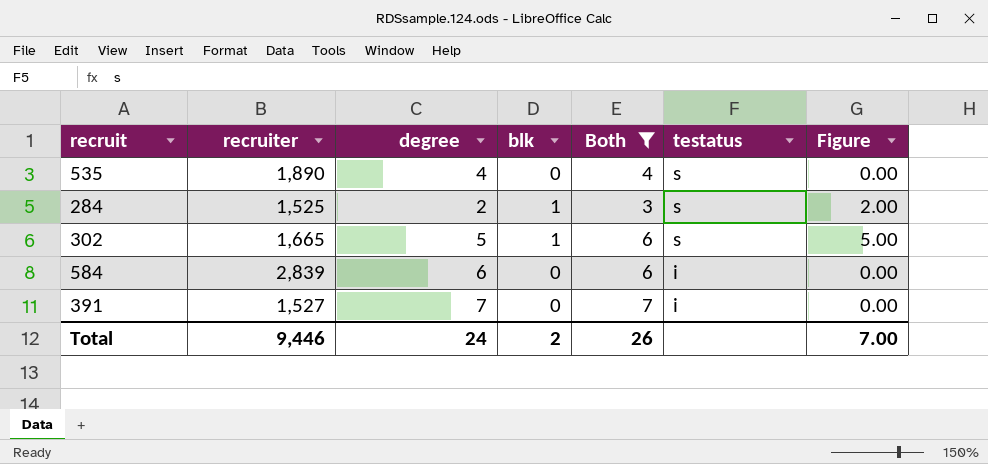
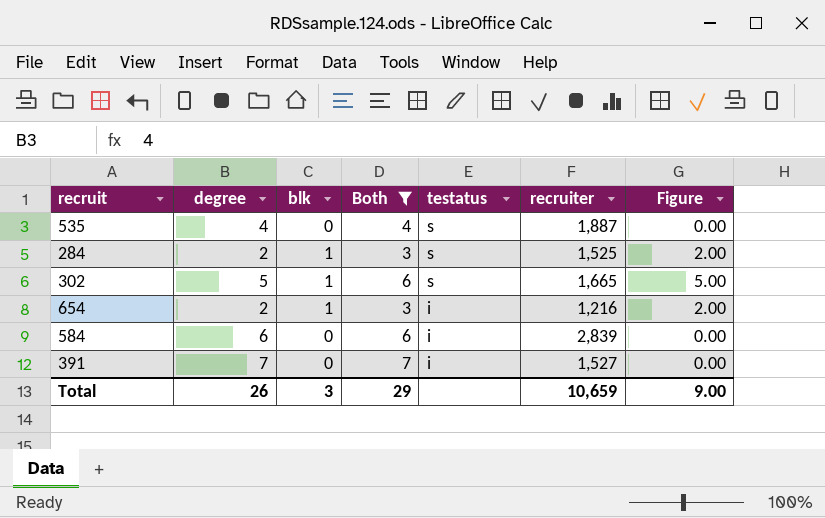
column recruiter | position: 2 -> 6
535 | recruiter: 1,890 -> 1,887
row 654: none -> 2 | 1 | 3 | i | 1,216 | 2.00
Total | degree: 24 -> 26
Total | blk: 2 -> 3
Total | Both: 26 -> 29
Total | recruiter: 9,446 -> 10,659
Total | Figure: 7.00 -> 9.00

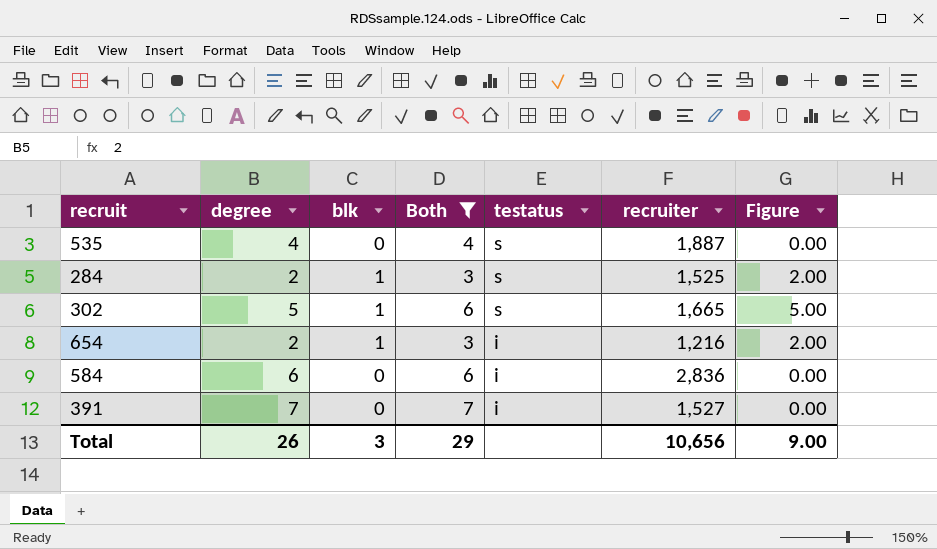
584 | recruiter: 2,839 -> 2,836
Total | recruiter: 10,659 -> 10,656

